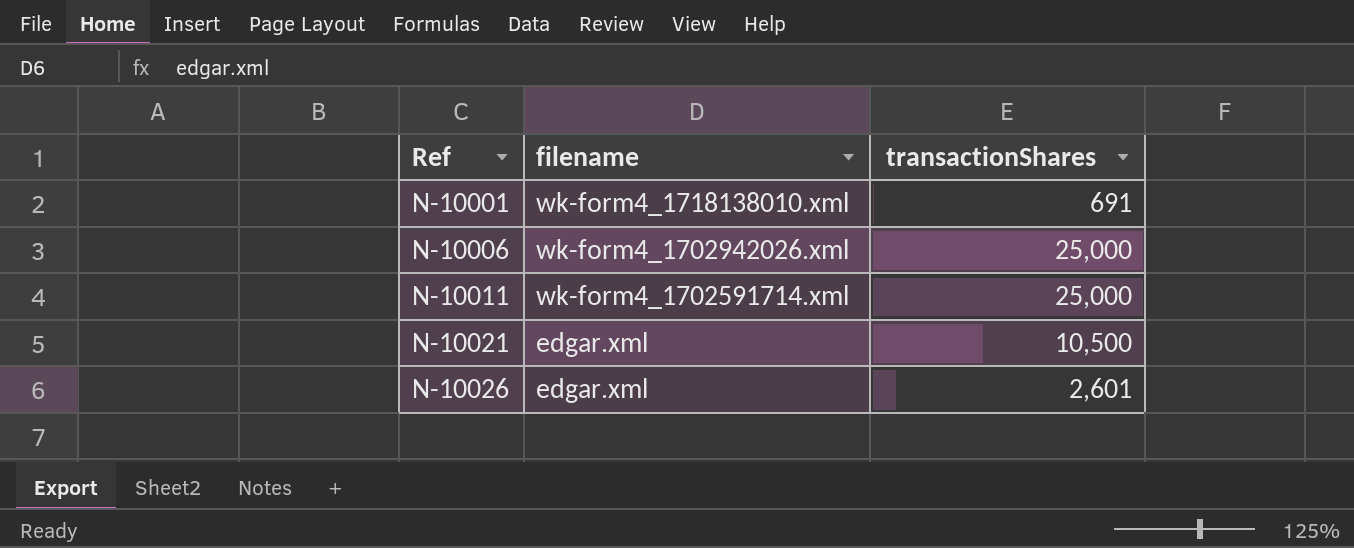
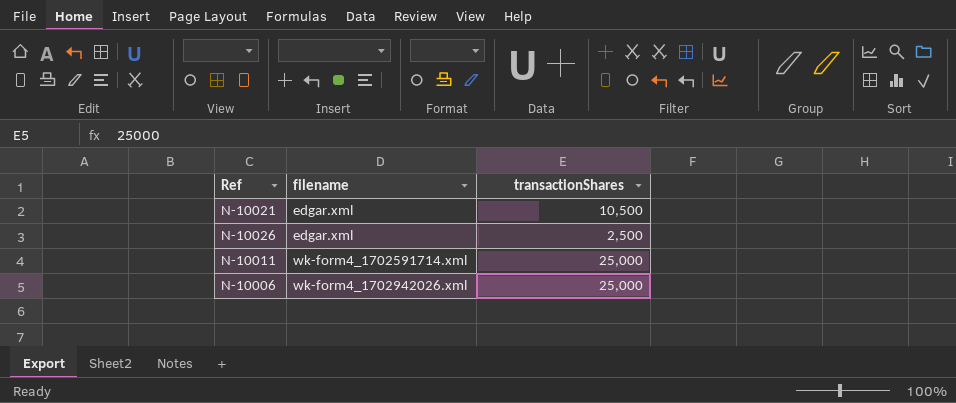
row order: Ref ascending -> filename ascending
row N-10001: wk-form4_1718138010.xml | 691 -> none
N-10026 | transactionShares: 2,601 -> 2,500

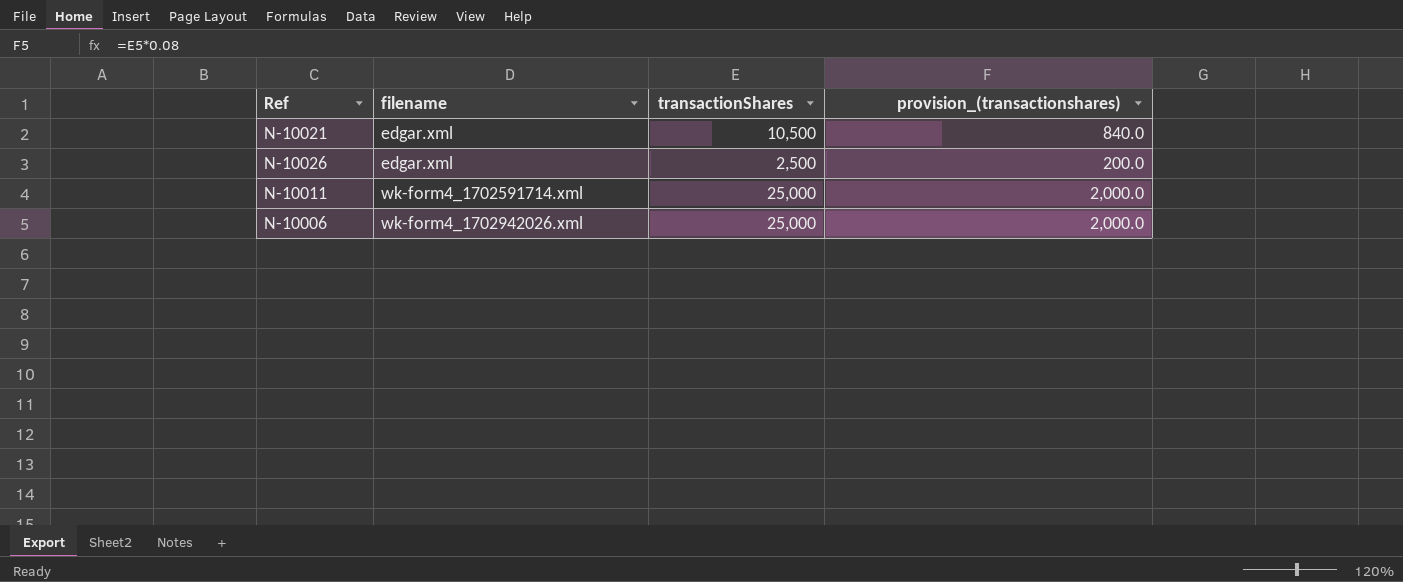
column provision_(transactionshares) | formula: none -> [transactionShares] * 0.08

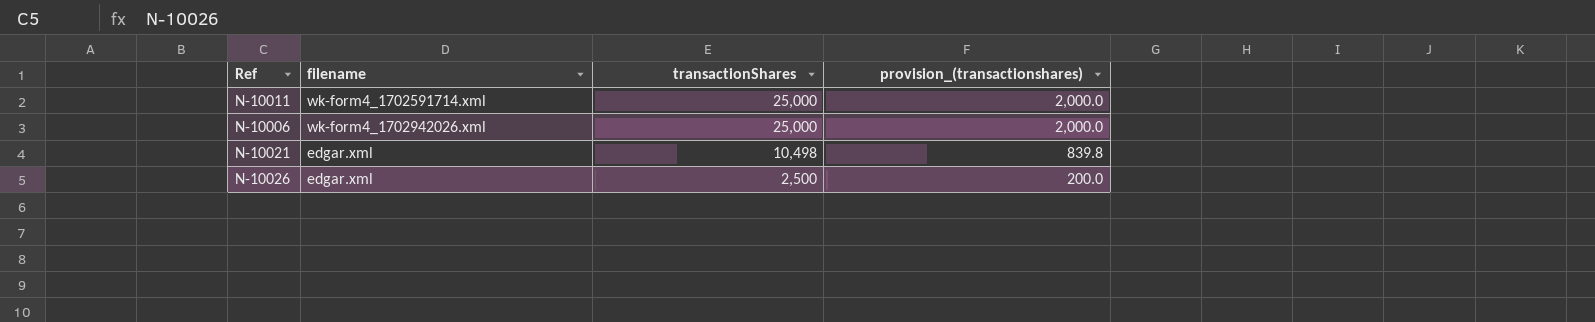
row order: filename ascending -> transactionShares descending
N-10021 | transactionShares: 10,500 -> 10,498
N-10021 | provision_(transactionshares): 840.0 -> 839.8

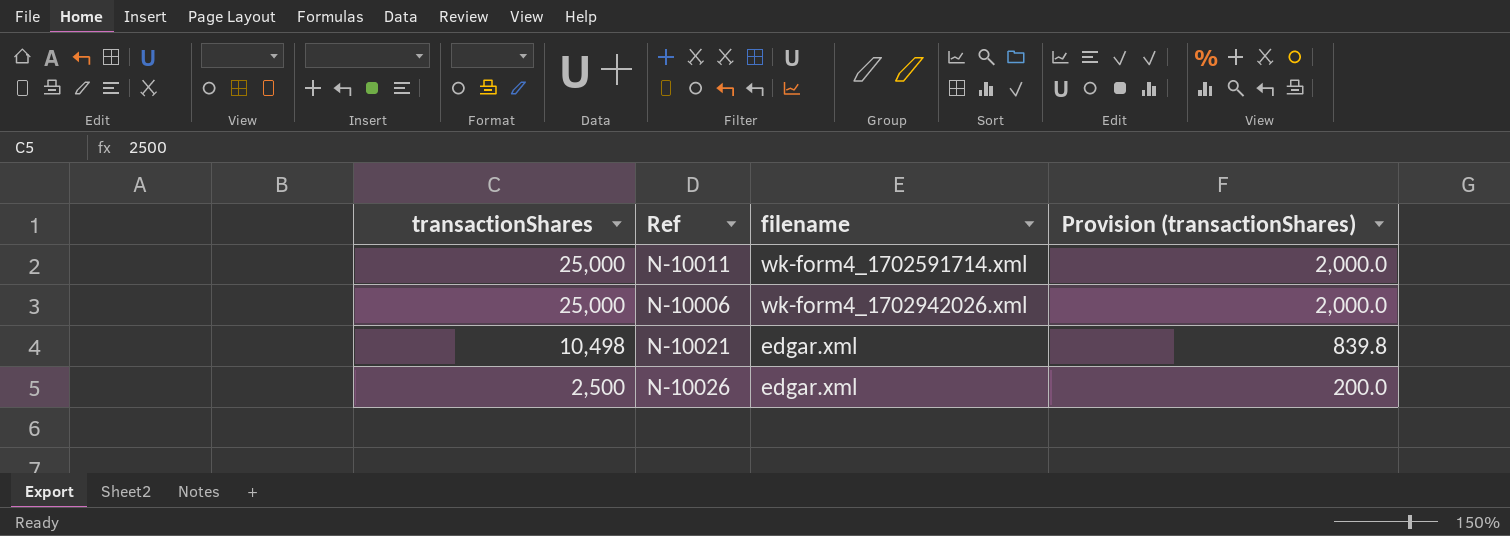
column transactionShares | position: 3 -> 1
column name: provision_(transactionshares) -> Provision (transactionShares)

